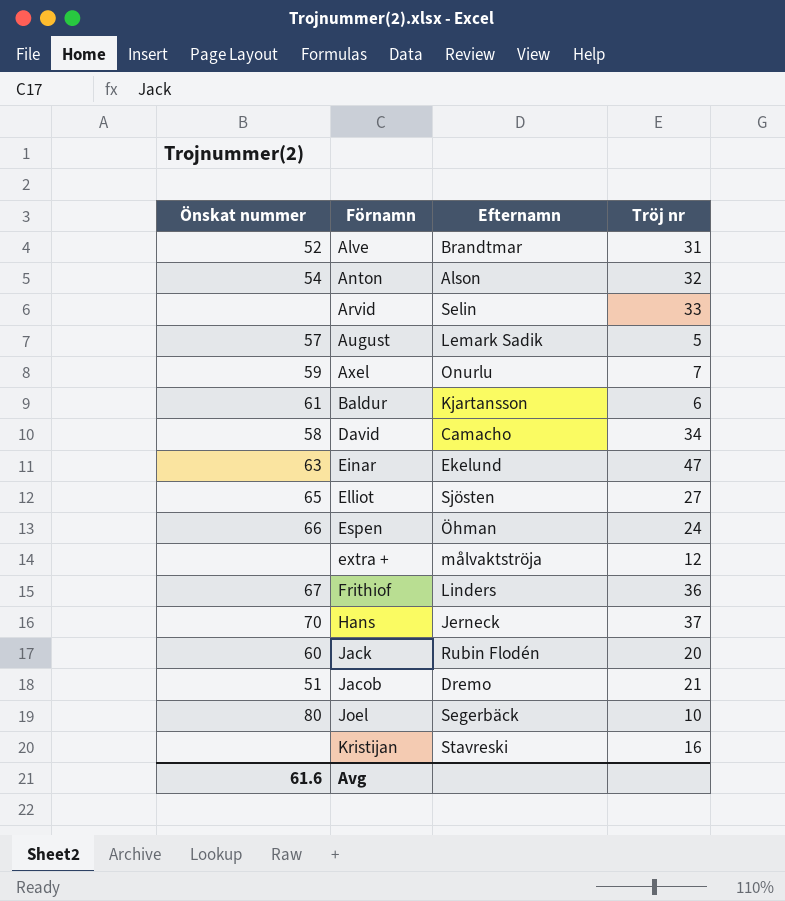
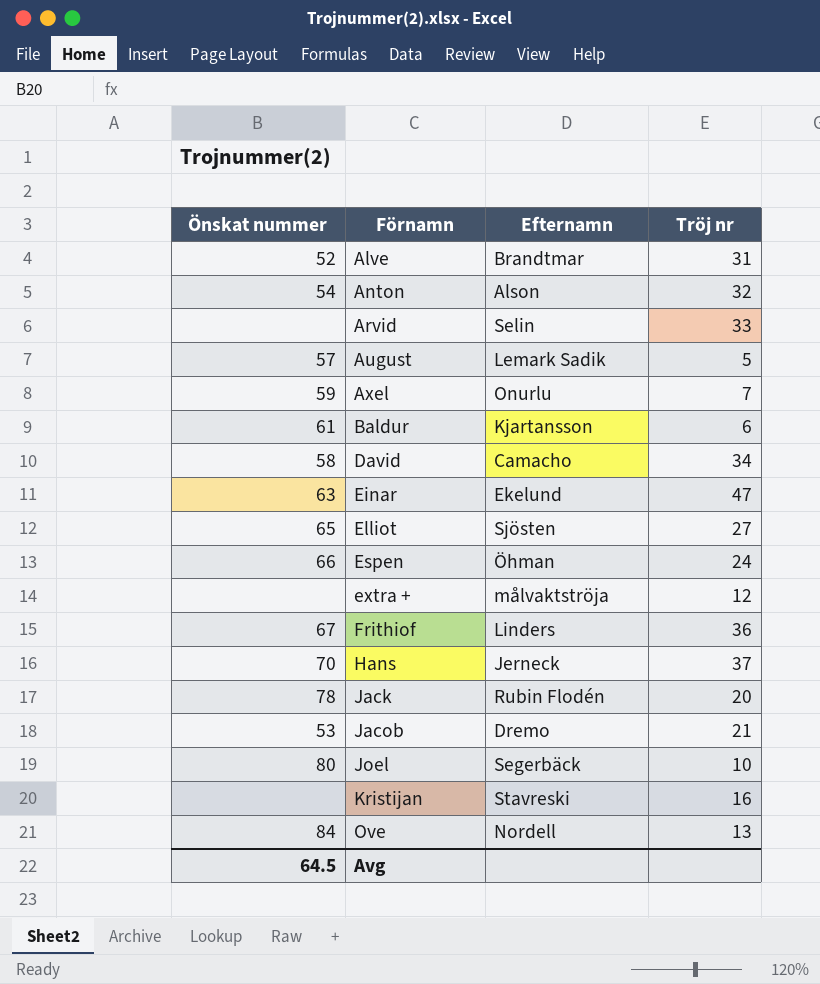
Jack | Önskat nummer: 60 -> 78
Jacob | Önskat nummer: 51 -> 53
row Ove: none -> 84 | Nordell | 13
Avg | Önskat nummer: 61.6 -> 64.5

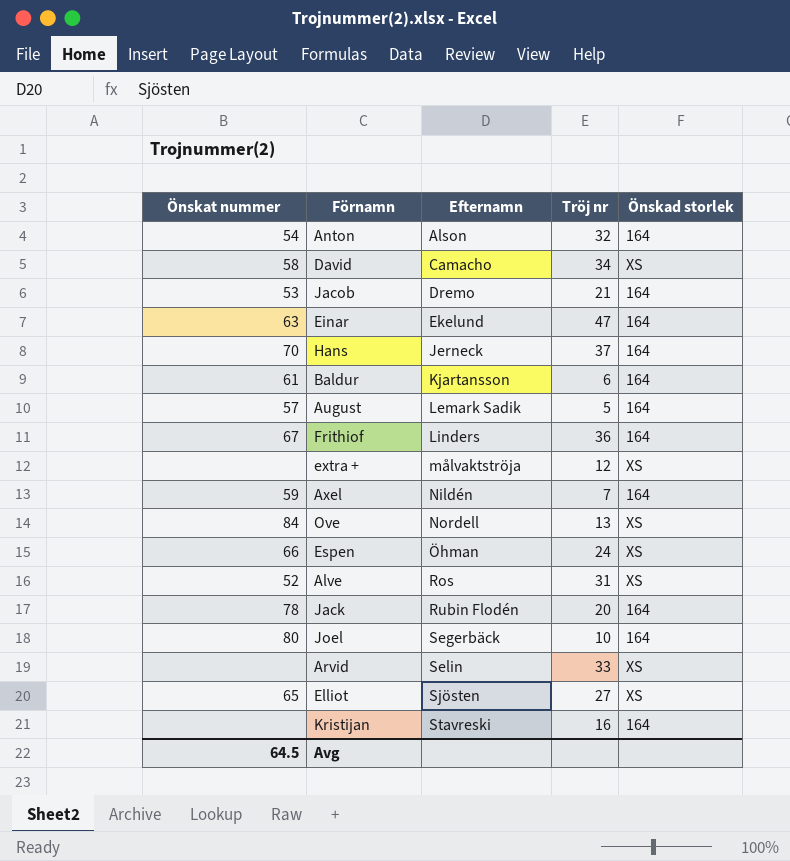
row order: Förnamn ascending -> Efternamn ascending
column Önskad storlek | position: none -> 5
Axel | Efternamn: Onurlu -> Nildén
Alve | Efternamn: Brandtmar -> Ros

